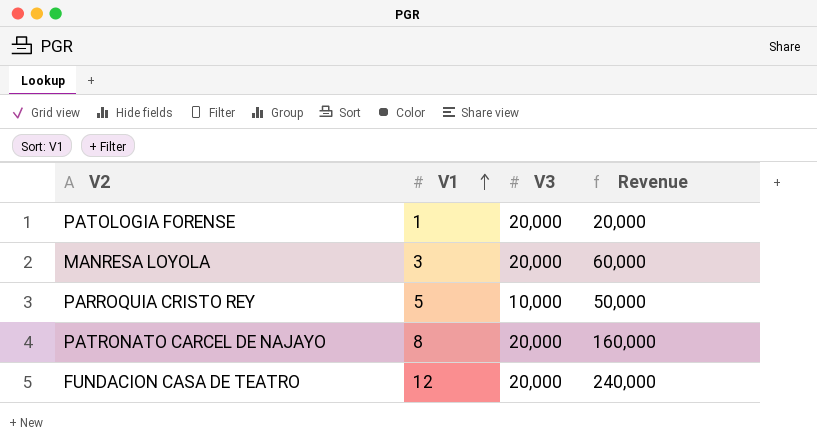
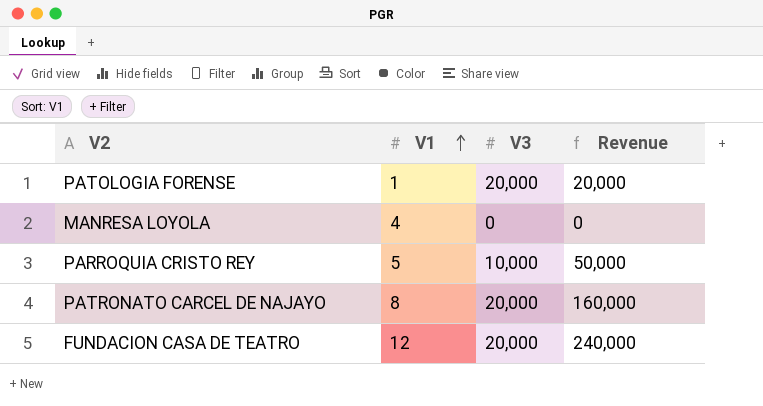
MANRESA LOYOLA | V1: 3 -> 4
MANRESA LOYOLA | V3: 20,000 -> 0
MANRESA LOYOLA | Revenue: 60,000 -> 0

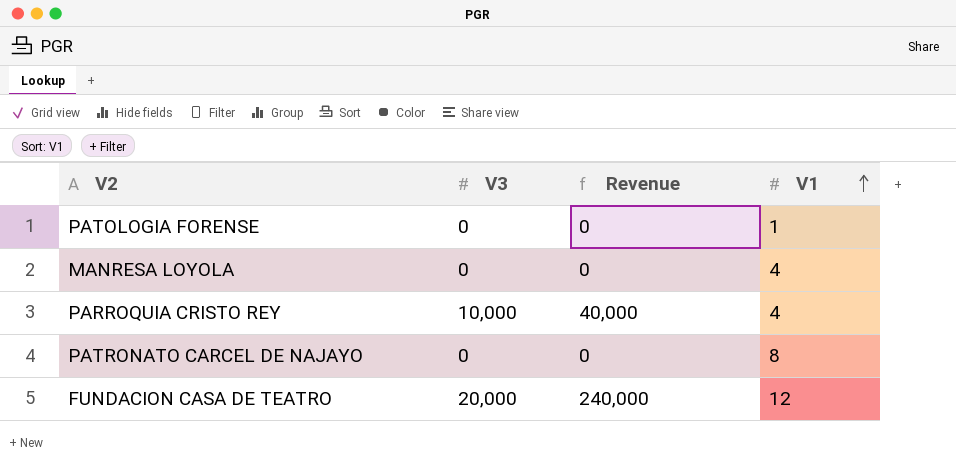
column V1 | position: 2 -> 4
PATOLOGIA FORENSE | V3: 20,000 -> 0
PATOLOGIA FORENSE | Revenue: 20,000 -> 0
PARROQUIA CRISTO REY | Revenue: 50,000 -> 40,000
PARROQUIA CRISTO REY | V1: 5 -> 4
PATRONATO CARCEL DE NAJAYO | V3: 20,000 -> 0
PATRONATO CARCEL DE NAJAYO | Revenue: 160,000 -> 0

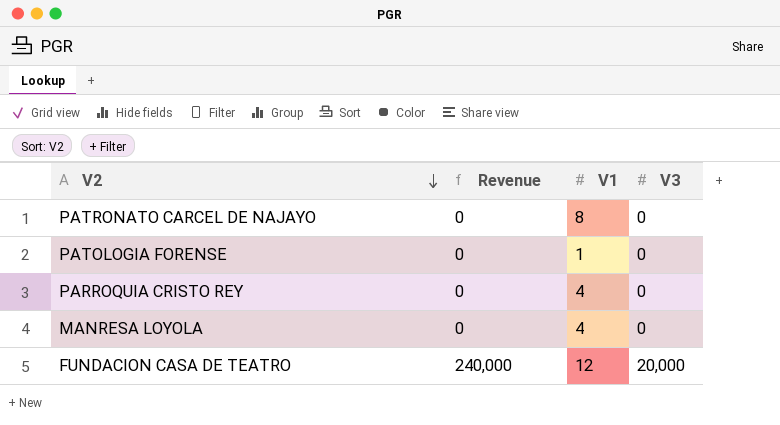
row order: V1 ascending -> V2 descending
column V3 | position: 2 -> 4
PARROQUIA CRISTO REY | Revenue: 40,000 -> 0
PARROQUIA CRISTO REY | V3: 10,000 -> 0

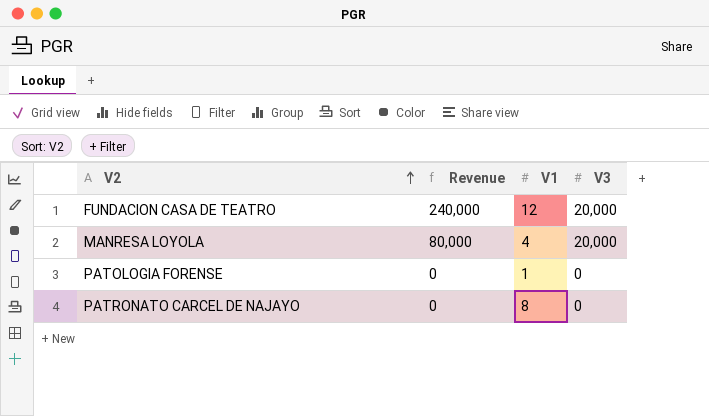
row order: V2 descending -> V2 ascending
row PARROQUIA CRISTO REY: 0 | 4 | 0 -> none
MANRESA LOYOLA | Revenue: 0 -> 80,000
MANRESA LOYOLA | V3: 0 -> 20,000

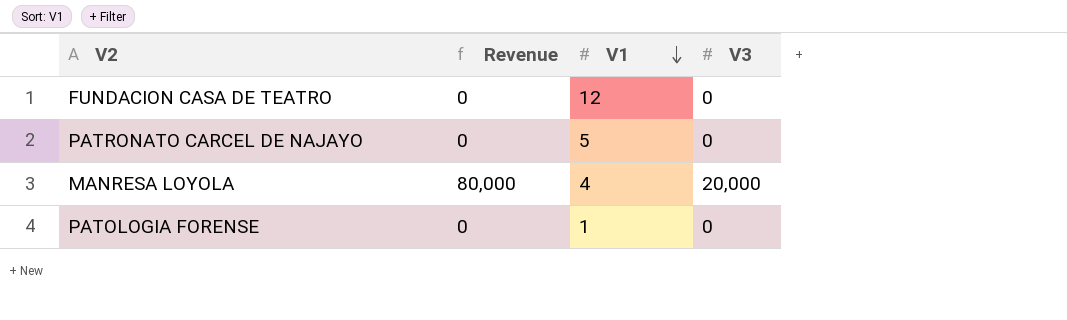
row order: V2 ascending -> V1 descending
FUNDACION CASA DE TEATRO | Revenue: 240,000 -> 0
FUNDACION CASA DE TEATRO | V3: 20,000 -> 0
PATRONATO CARCEL DE NAJAYO | V1: 8 -> 5

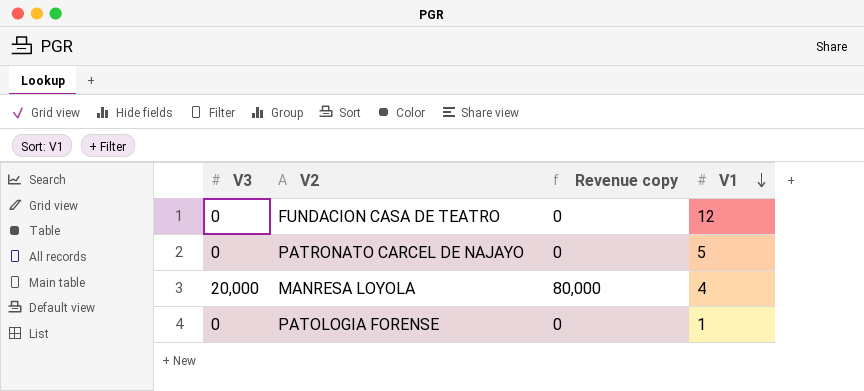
column V3 | position: 4 -> 1
column name: Revenue -> Revenue copy

